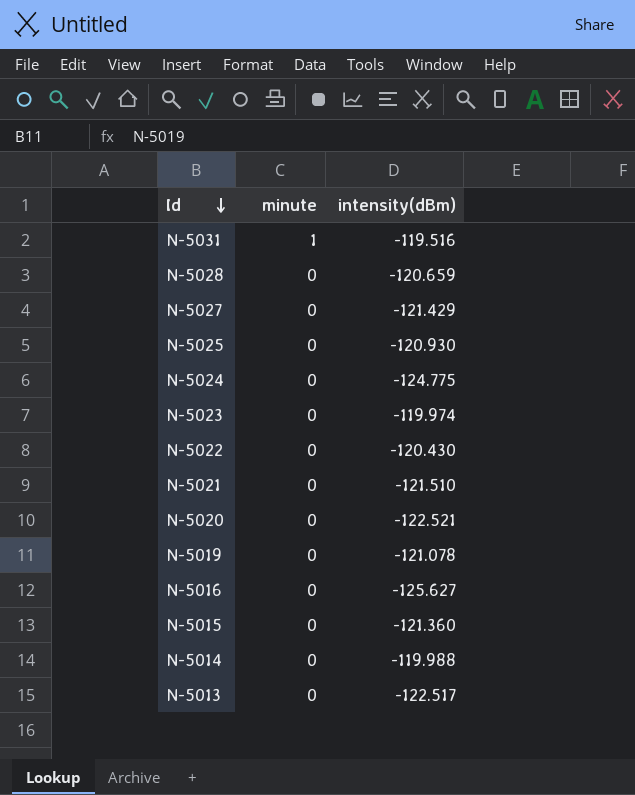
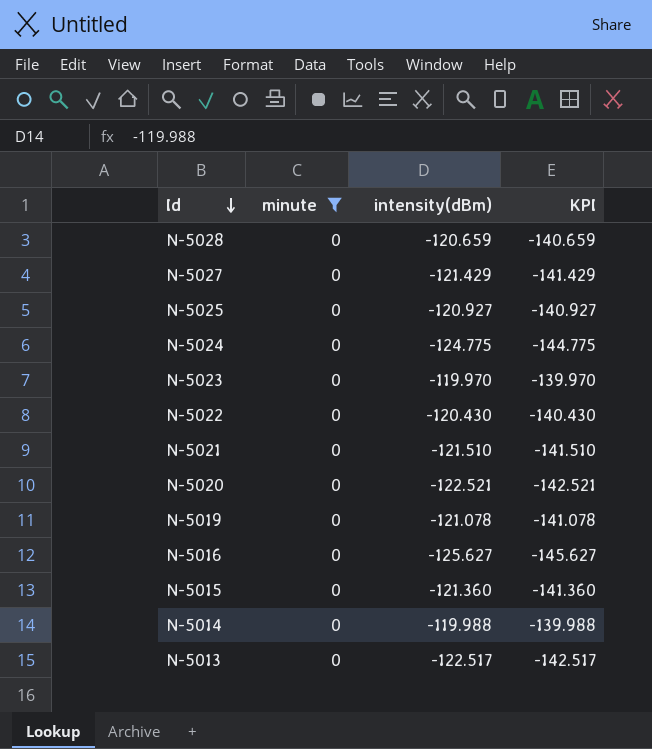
filter: none -> minute = 0
column KPI | formula: none -> [intensity(dBm)] - 20
N-5025 | intensity(dBm): -120.930 -> -120.927
N-5023 | intensity(dBm): -119.974 -> -119.970

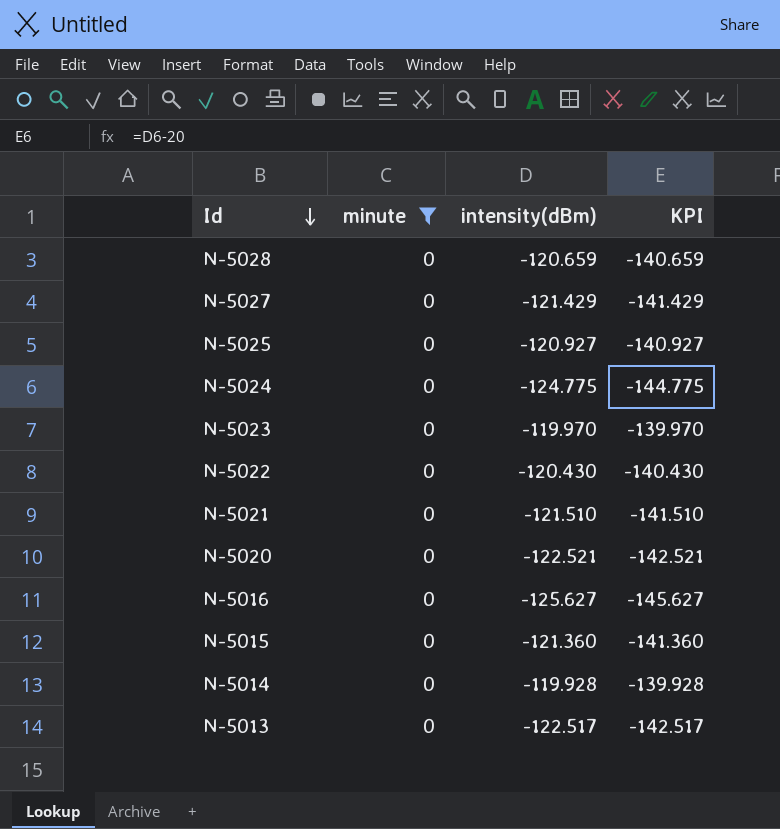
row N-5019: 0 | -121.078 | -141.078 -> none
N-5014 | intensity(dBm): -119.988 -> -119.928
N-5014 | KPI: -139.988 -> -139.928

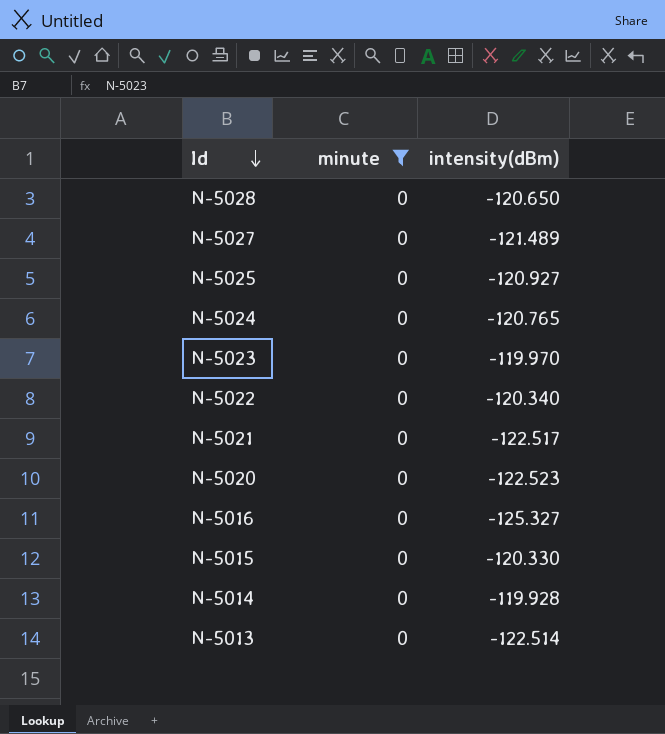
column KPI | formula: [intensity(dBm)] - 20 -> none
N-5028 | intensity(dBm): -120.659 -> -120.650
N-5027 | intensity(dBm): -121.429 -> -121.489
N-5024 | intensity(dBm): -124.775 -> -120.765
N-5022 | intensity(dBm): -120.430 -> -120.340
N-5021 | intensity(dBm): -121.510 -> -122.517
N-5020 | intensity(dBm): -122.521 -> -122.523
N-5016 | intensity(dBm): -125.627 -> -125.327
N-5015 | intensity(dBm): -121.360 -> -120.330
N-5013 | intensity(dBm): -122.517 -> -122.514

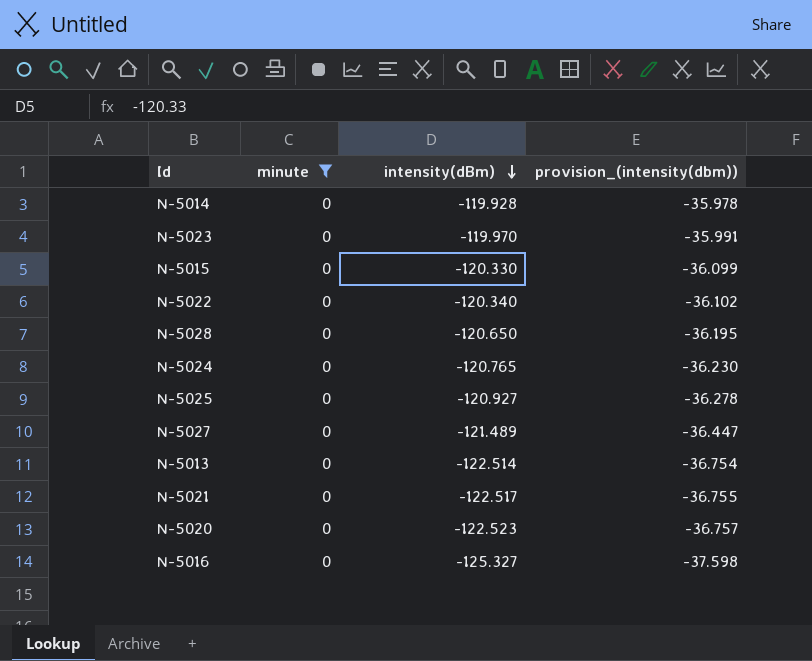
row order: Id descending -> intensity(dBm) descending
column provision_(intensity(dbm)) | formula: none -> [intensity(dBm)] * 0.3

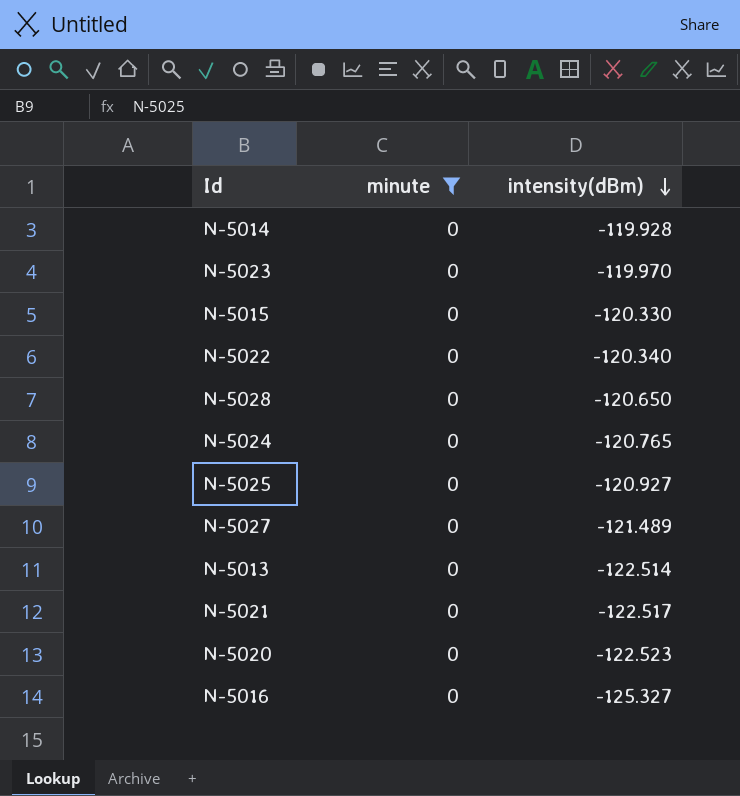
column provision_(intensity(dbm)) | formula: [intensity(dBm)] * 0.3 -> none

